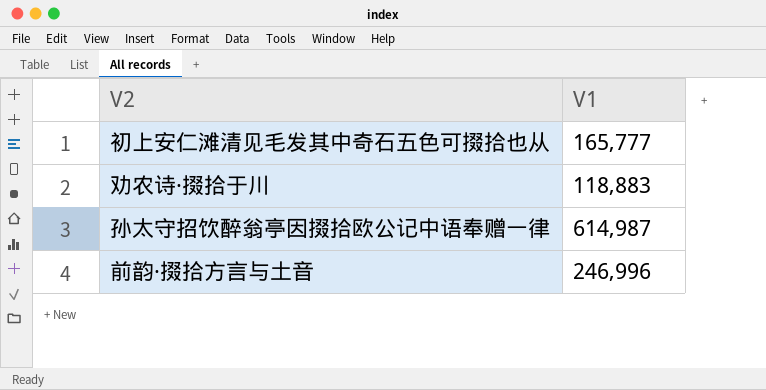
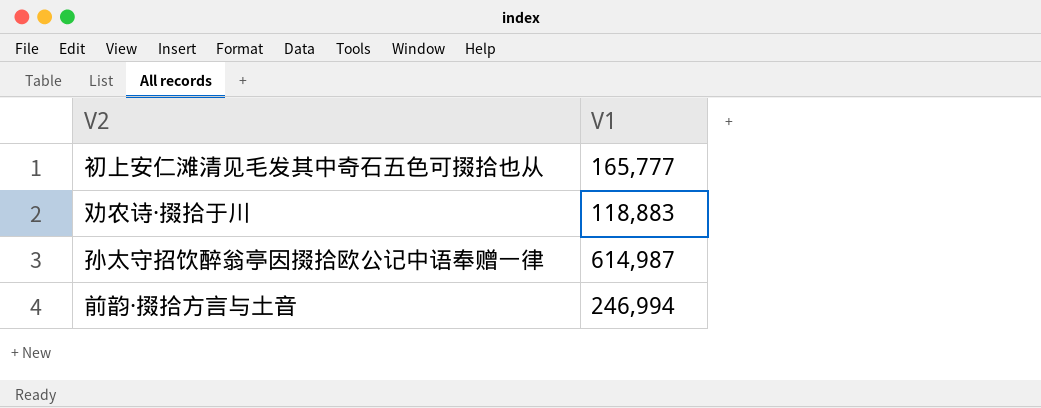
前韵·掇拾方言与土音 | V1: 246,996 -> 246,994

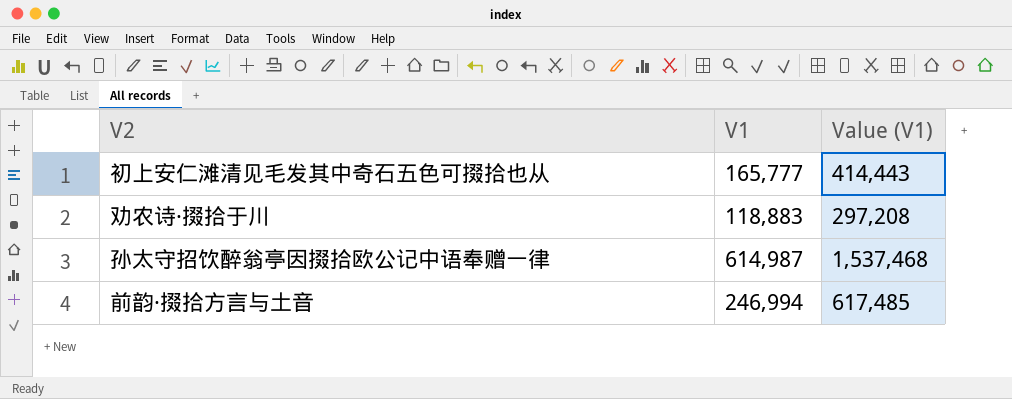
column Value (V1) | formula: none -> [V1] * 2.5

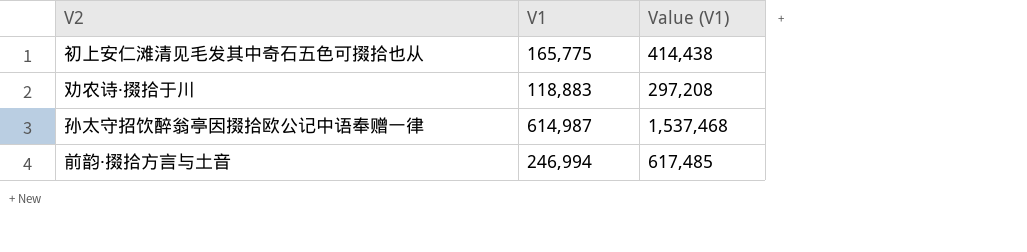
初上安仁滩清见毛发其中奇石五色可掇拾也从 | V1: 165,777 -> 165,775
初上安仁滩清见毛发其中奇石五色可掇拾也从 | Value (V1): 414,443 -> 414,438

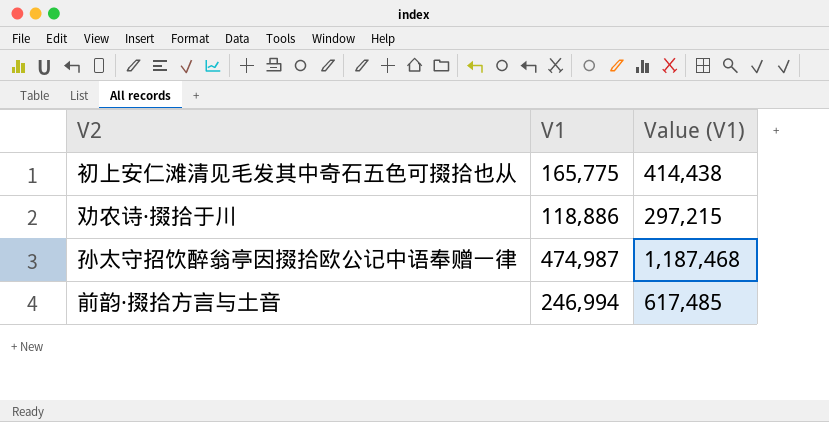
劝农诗·掇拾于川 | V1: 118,883 -> 118,886
劝农诗·掇拾于川 | Value (V1): 297,208 -> 297,215
孙太守招饮醉翁亭因掇拾欧公记中语奉赠一律 | V1: 614,987 -> 474,987
孙太守招饮醉翁亭因掇拾欧公记中语奉赠一律 | Value (V1): 1,537,468 -> 1,187,468

